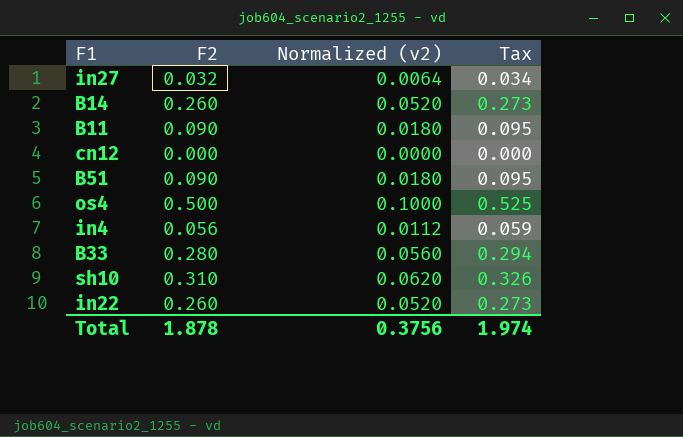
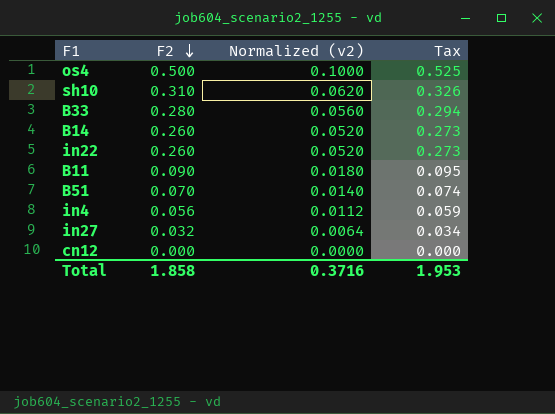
row order: none -> F2 descending
B51 | F2: 0.090 -> 0.070
B51 | Normalized (v2): 0.0180 -> 0.0140
B51 | Tax: 0.095 -> 0.074
Total | F2: 1.878 -> 1.858
Total | Normalized (v2): 0.3756 -> 0.3716
Total | Tax: 1.974 -> 1.953

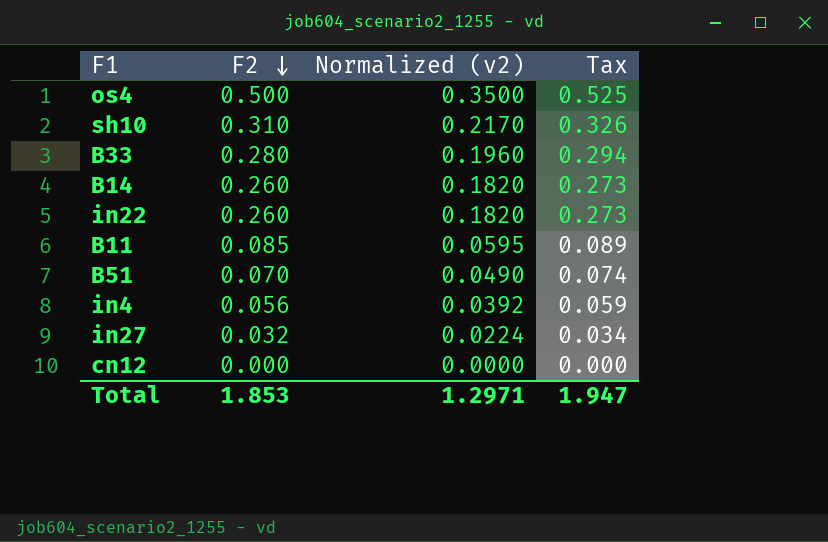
column Normalized (v2) | formula: [F2] * 0.2 -> [F2] * 0.7
B11 | F2: 0.090 -> 0.085
B11 | Tax: 0.095 -> 0.089
Total | F2: 1.858 -> 1.853
Total | Normalized (v2): 0.3716 -> 1.2971
Total | Tax: 1.953 -> 1.947

